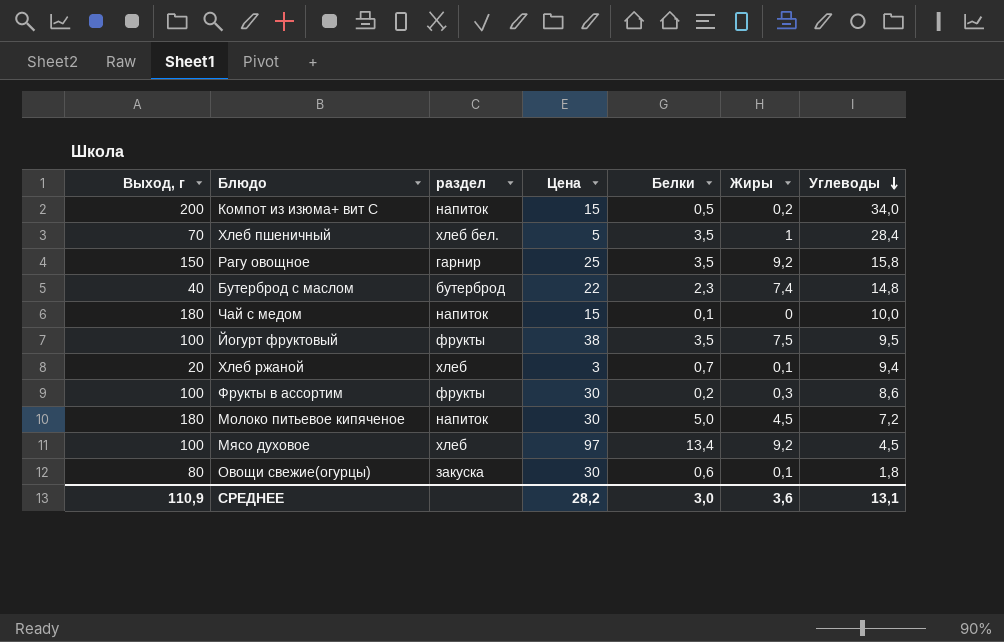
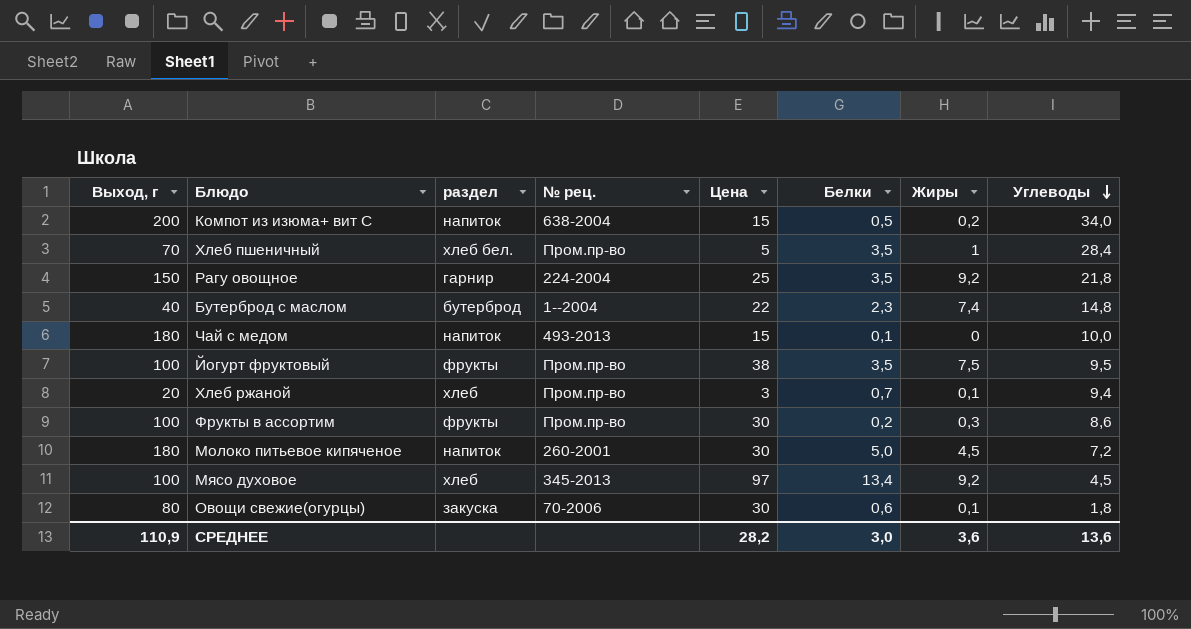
column № рец. | position: none -> 4
Рагу овощное | Углеводы: 15,8 -> 21,8
СРЕДНЕЕ | Углеводы: 13,1 -> 13,6

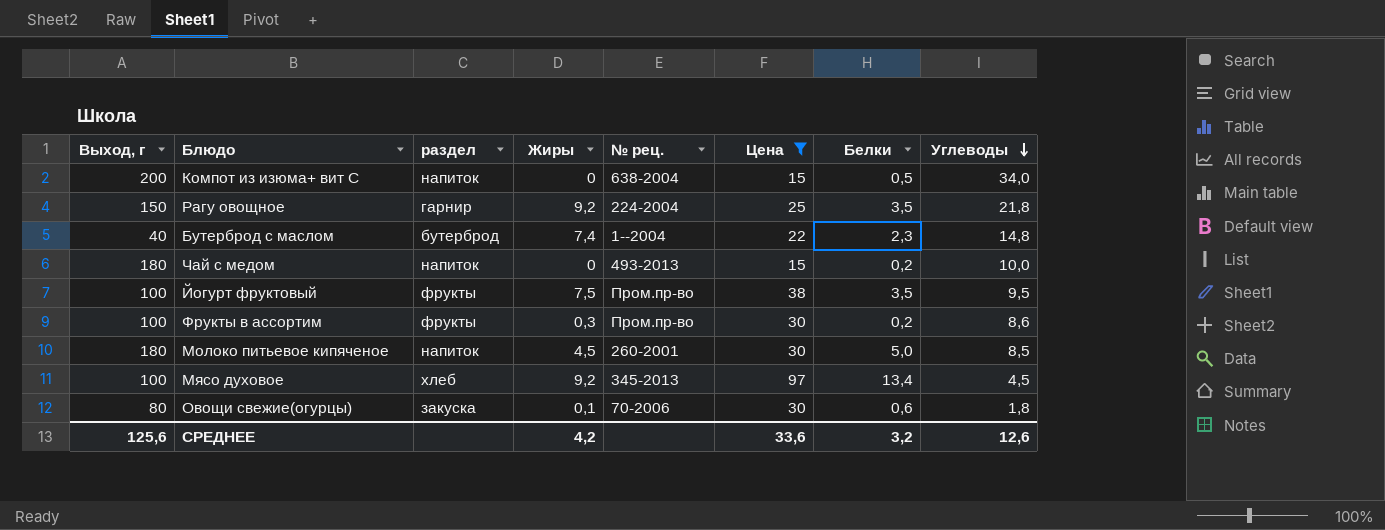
filter: none -> Цена >= 15
column Жиры | position: 7 -> 4
Компот из изюма+ вит С | Жиры: 0,2 -> 0
Чай с медом | Белки: 0,1 -> 0,2
Молоко питьевое кипяченое | Углеводы: 7,2 -> 8,5
СРЕДНЕЕ | Выход, г: 110,9 -> 125,6
СРЕДНЕЕ | Жиры: 3,6 -> 4,2
СРЕДНЕЕ | Цена: 28,2 -> 33,6
СРЕДНЕЕ | Белки: 3,0 -> 3,2
СРЕДНЕЕ | Углеводы: 13,6 -> 12,6

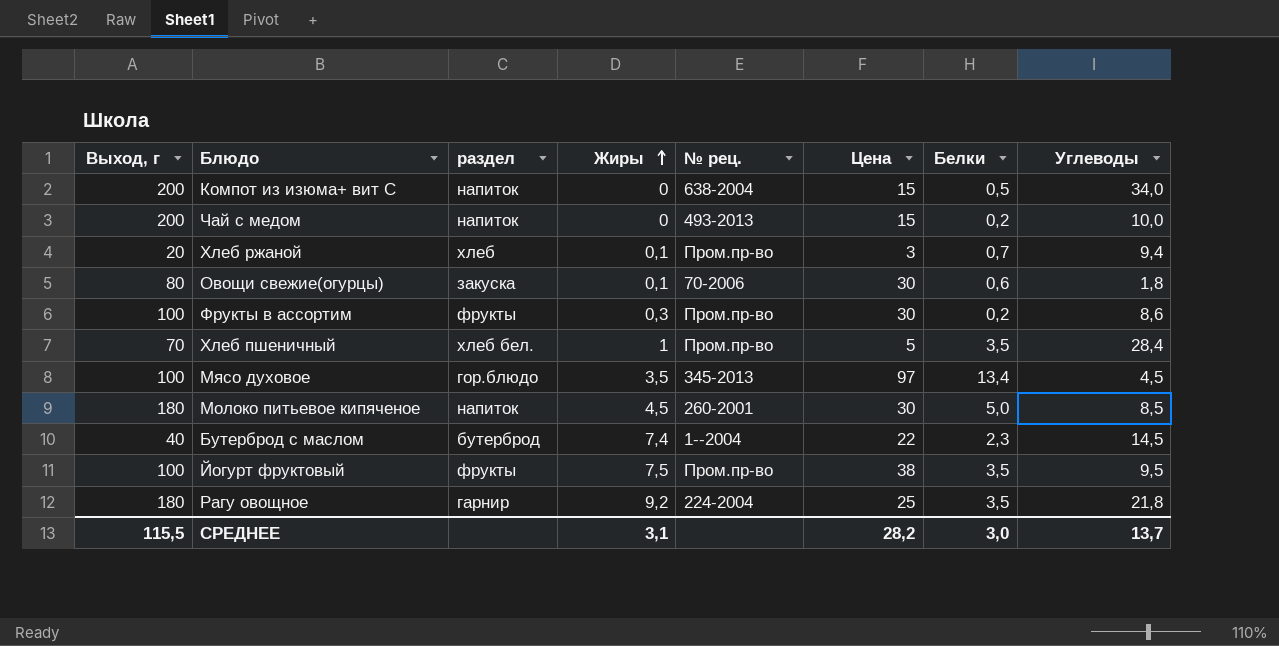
filter: Цена >= 15 -> none
row order: Углеводы descending -> Жиры ascending
Чай с медом | Выход, г: 180 -> 200
Мясо духовое | раздел: хлеб -> гор.блюдо
Мясо духовое | Жиры: 9,2 -> 3,5
Бутерброд с маслом | Углеводы: 14,8 -> 14,5
Рагу овощное | Выход, г: 150 -> 180
СРЕДНЕЕ | Выход, г: 125,6 -> 115,5
СРЕДНЕЕ | Жиры: 4,2 -> 3,1
СРЕДНЕЕ | Цена: 33,6 -> 28,2
СРЕДНЕЕ | Белки: 3,2 -> 3,0
СРЕДНЕЕ | Углеводы: 12,6 -> 13,7

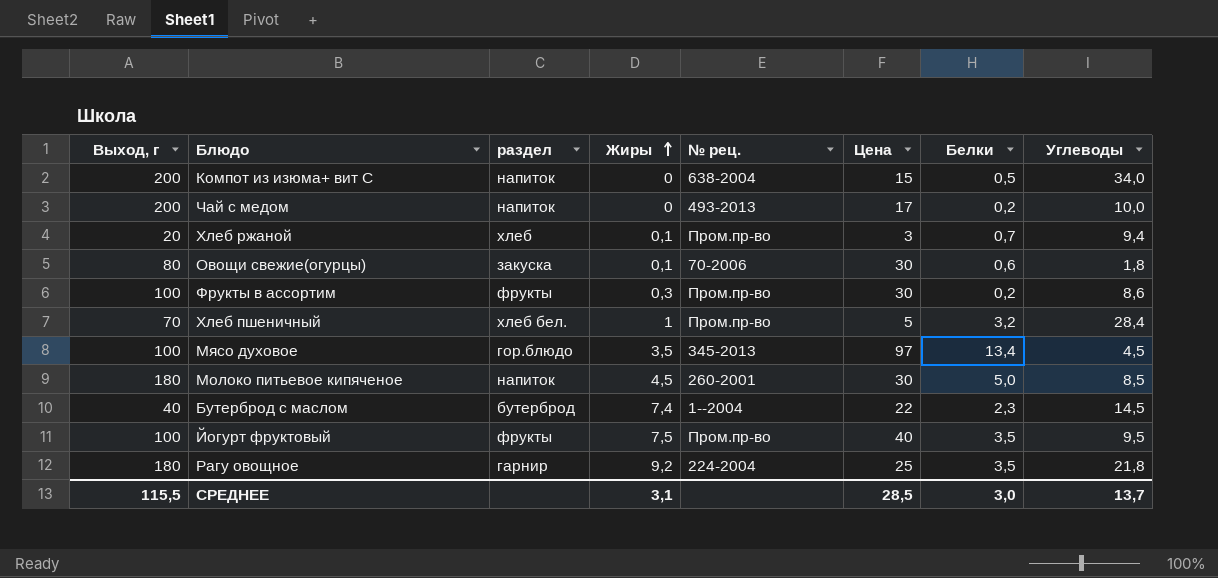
Чай с медом | Цена: 15 -> 17
Хлеб пшеничный | Белки: 3,5 -> 3,2
Йогурт фруктовый | Цена: 38 -> 40
СРЕДНЕЕ | Цена: 28,2 -> 28,5

